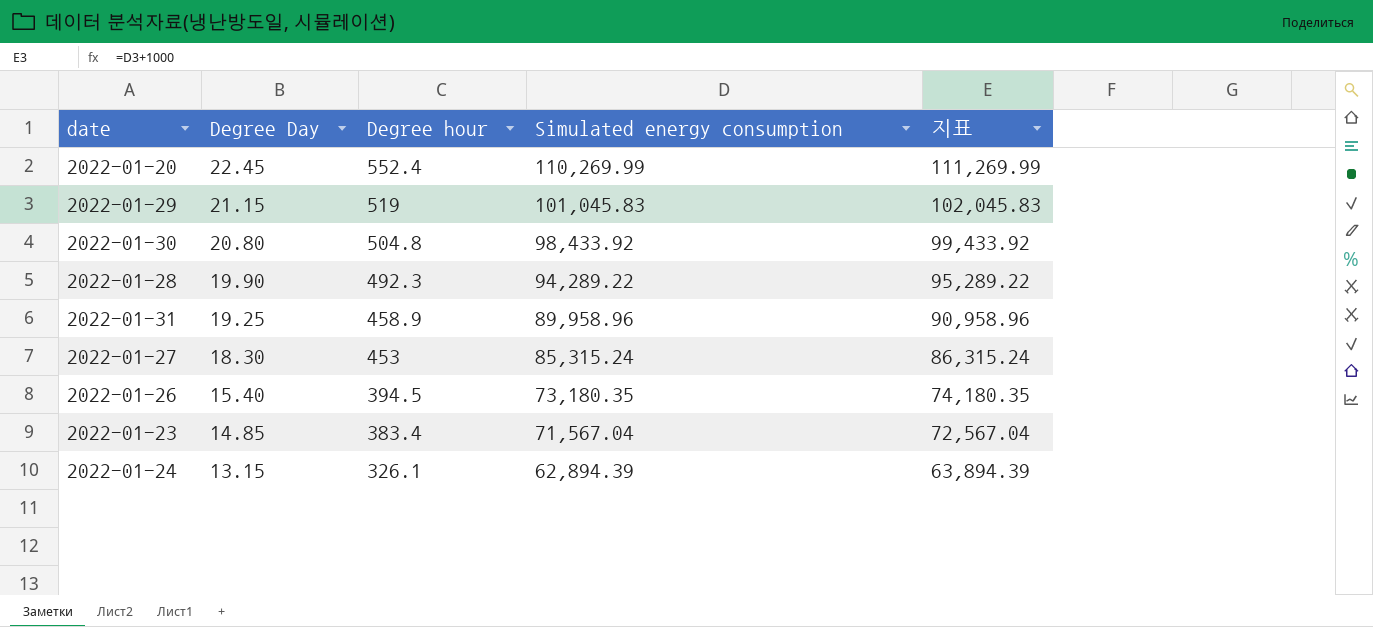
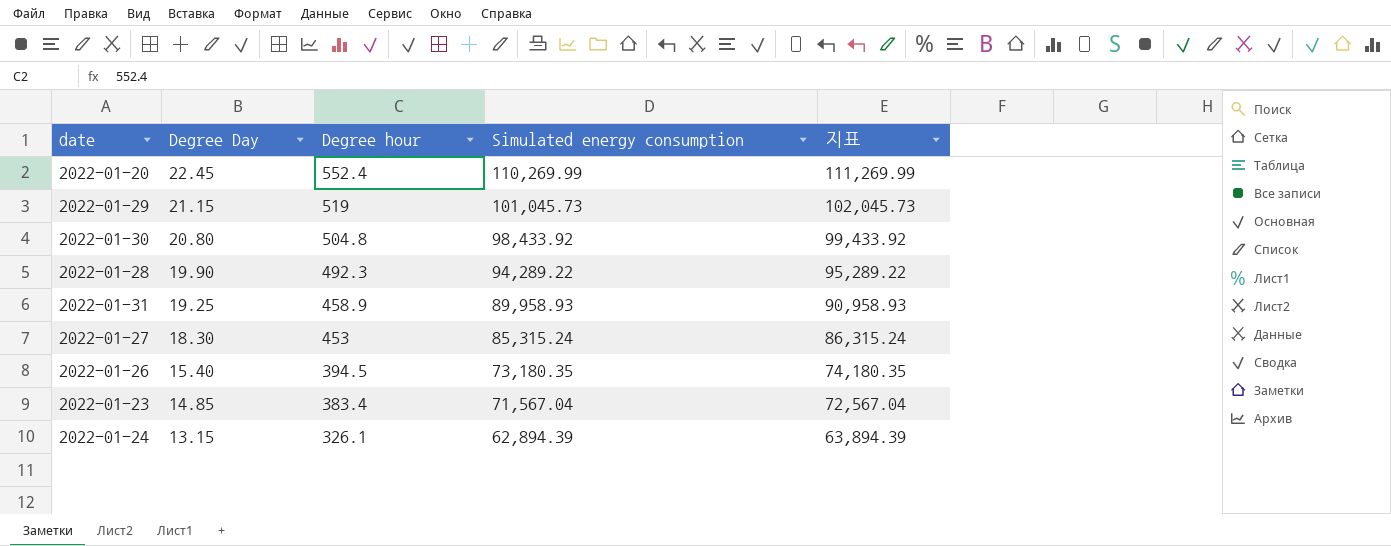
2022-01-29 | Simulated energy consumption: 101,045.83 -> 101,045.73
2022-01-29 | 지표: 102,045.83 -> 102,045.73
2022-01-31 | Simulated energy consumption: 89,958.96 -> 89,958.93
2022-01-31 | 지표: 90,958.96 -> 90,958.93

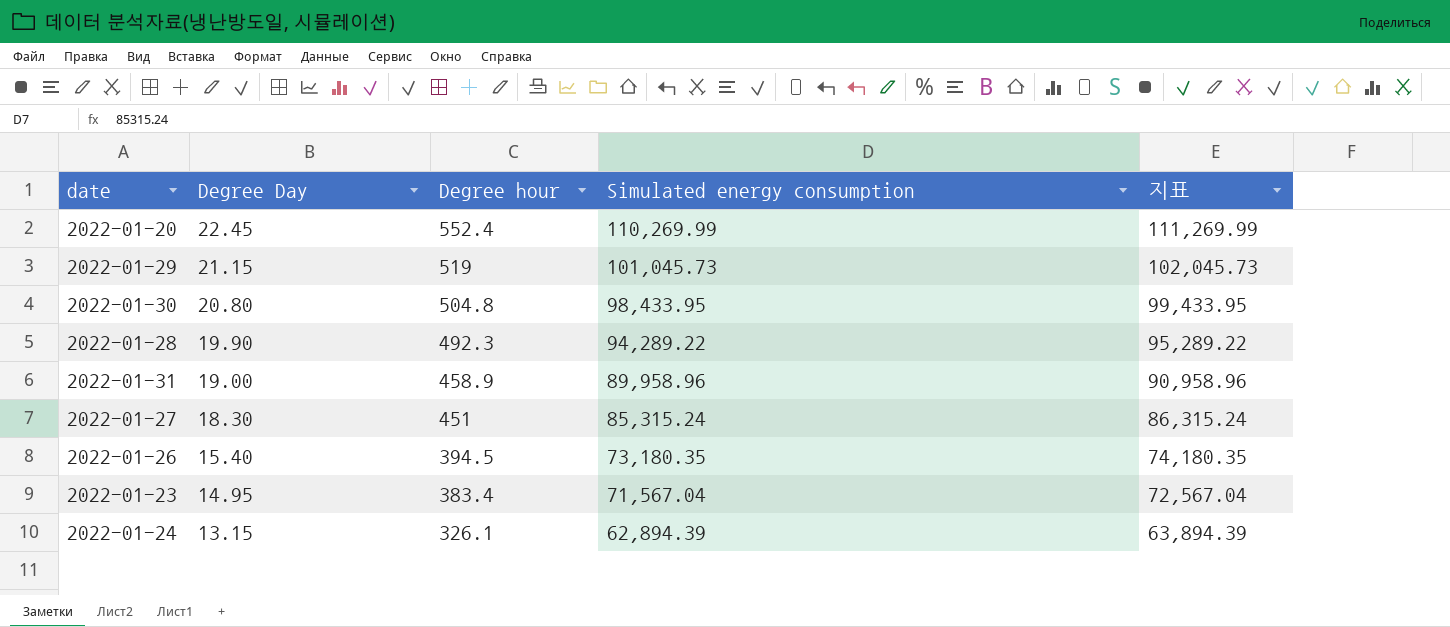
2022-01-30 | Simulated energy consumption: 98,433.92 -> 98,433.95
2022-01-30 | 지표: 99,433.92 -> 99,433.95
2022-01-31 | Degree Day: 19.25 -> 19.00
2022-01-31 | Simulated energy consumption: 89,958.93 -> 89,958.96
2022-01-31 | 지표: 90,958.93 -> 90,958.96
2022-01-27 | Degree hour: 453 -> 451
2022-01-23 | Degree Day: 14.85 -> 14.95

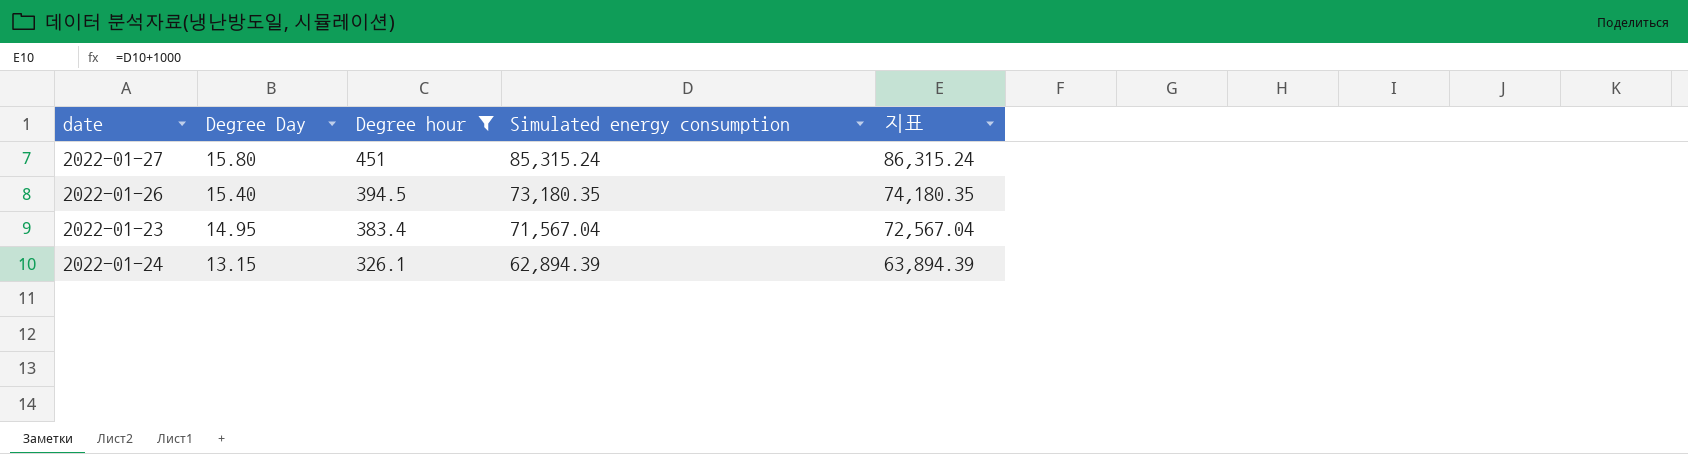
filter: none -> Degree hour <= 451
2022-01-27 | Degree Day: 18.30 -> 15.80

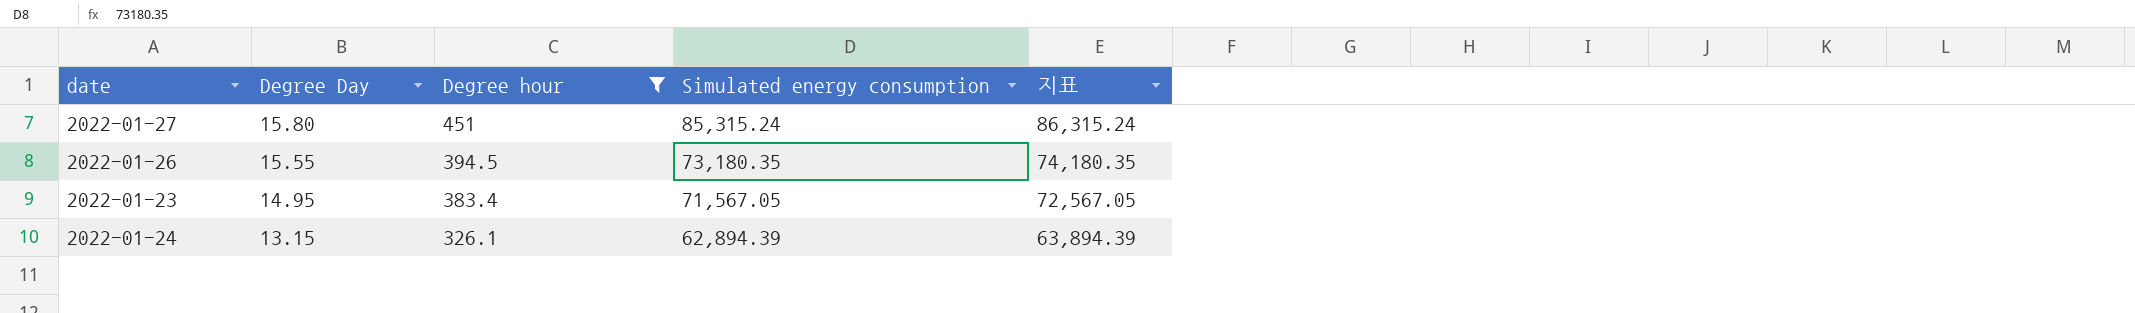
2022-01-26 | Degree Day: 15.40 -> 15.55
2022-01-23 | Simulated energy consumption: 71,567.04 -> 71,567.05
2022-01-23 | 지표: 72,567.04 -> 72,567.05

